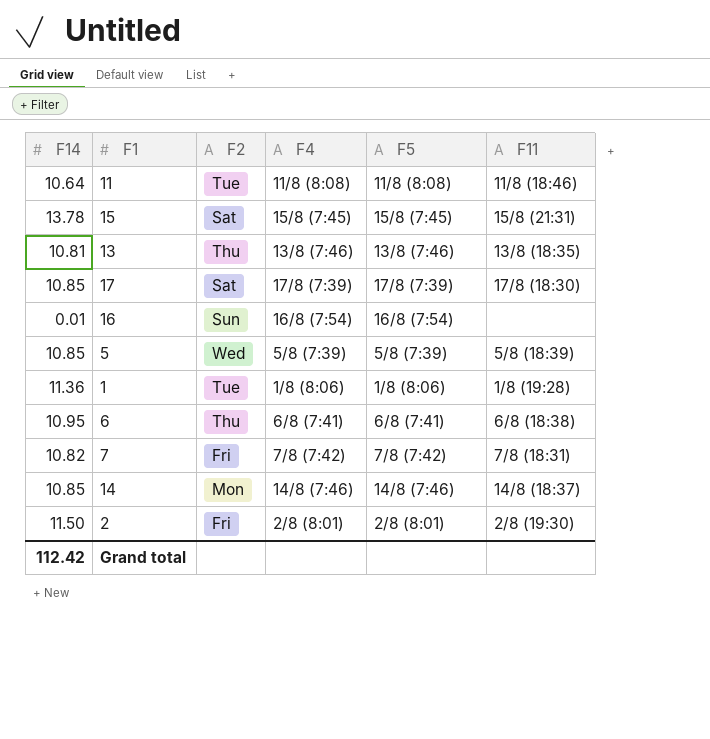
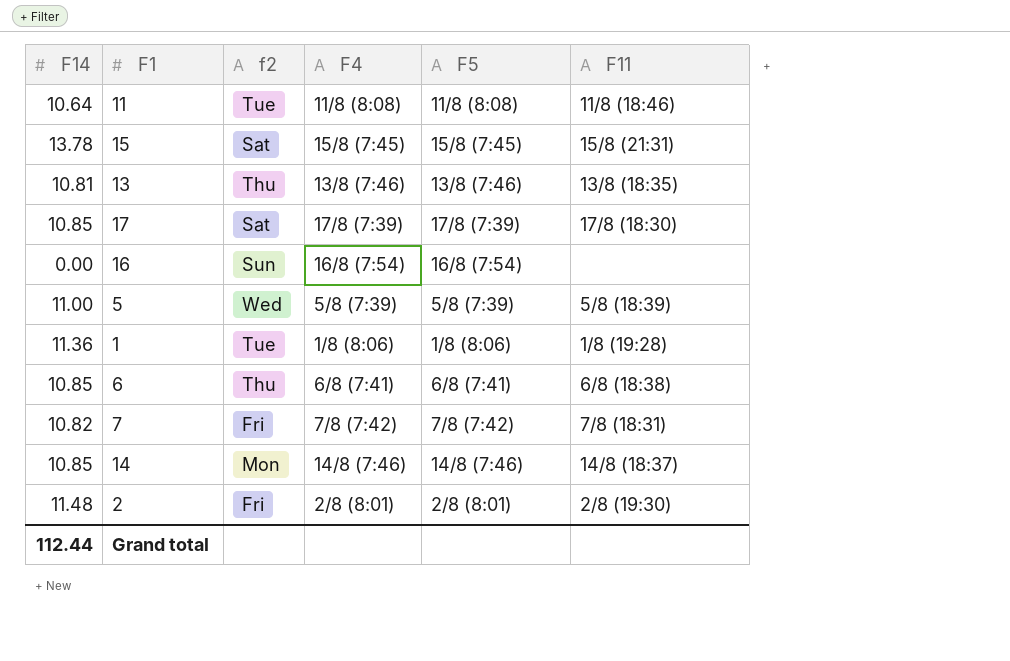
column name: F2 -> f2
16 | F14: 0.01 -> 0.00
5 | F14: 10.85 -> 11.00
6 | F14: 10.95 -> 10.85
2 | F14: 11.50 -> 11.48
Grand total | F14: 112.42 -> 112.44

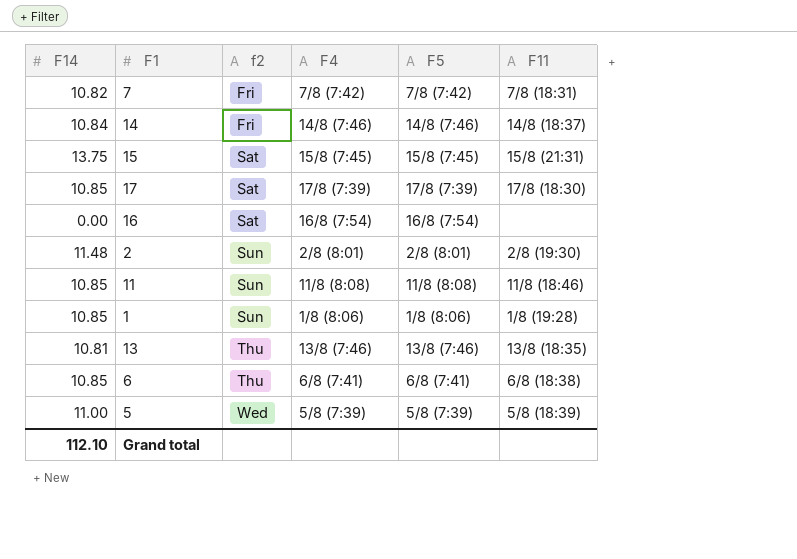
row order: none -> f2 ascending
14 | F14: 10.85 -> 10.84
14 | f2: Mon -> Fri
15 | F14: 13.78 -> 13.75
16 | f2: Sun -> Sat
2 | f2: Fri -> Sun
11 | F14: 10.64 -> 10.85
11 | f2: Tue -> Sun
1 | F14: 11.36 -> 10.85
1 | f2: Tue -> Sun
Grand total | F14: 112.44 -> 112.10

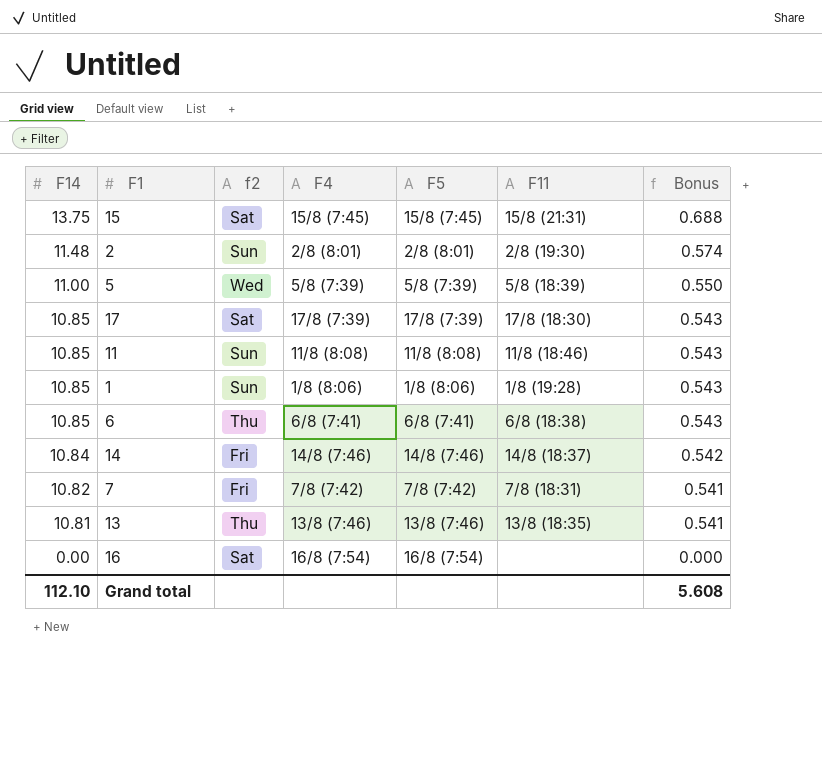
row order: f2 ascending -> F14 descending
column Bonus | formula: none -> [F14] * 0.05

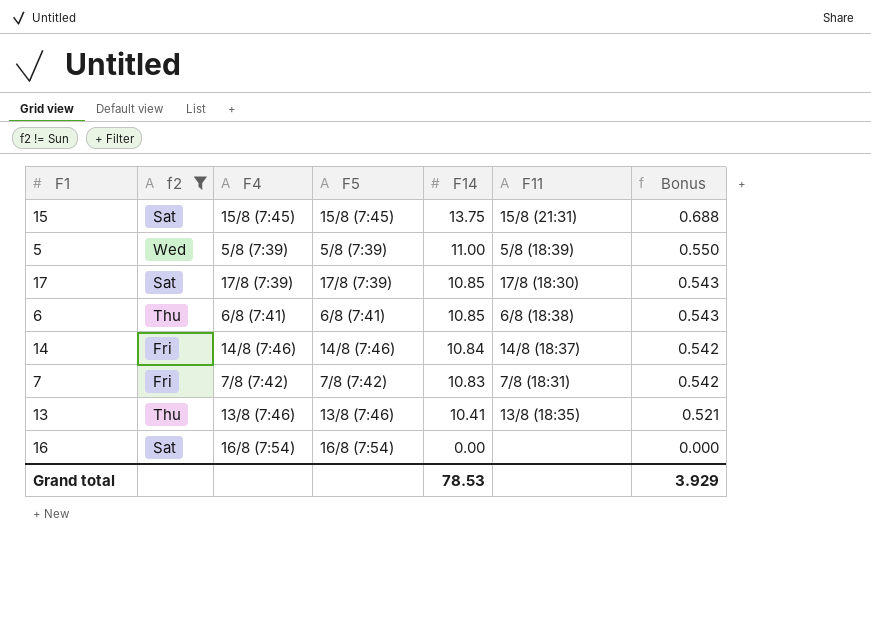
filter: none -> f2 != Sun
column F14 | position: 1 -> 5
7 | F14: 10.82 -> 10.83
7 | Bonus: 0.541 -> 0.542
13 | F14: 10.81 -> 10.41
13 | Bonus: 0.541 -> 0.521
Grand total | F14: 112.10 -> 78.53
Grand total | Bonus: 5.608 -> 3.929

